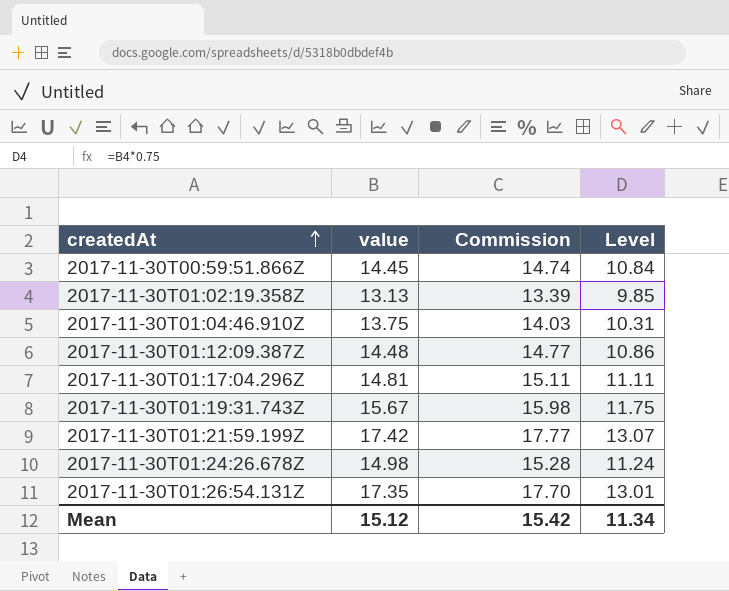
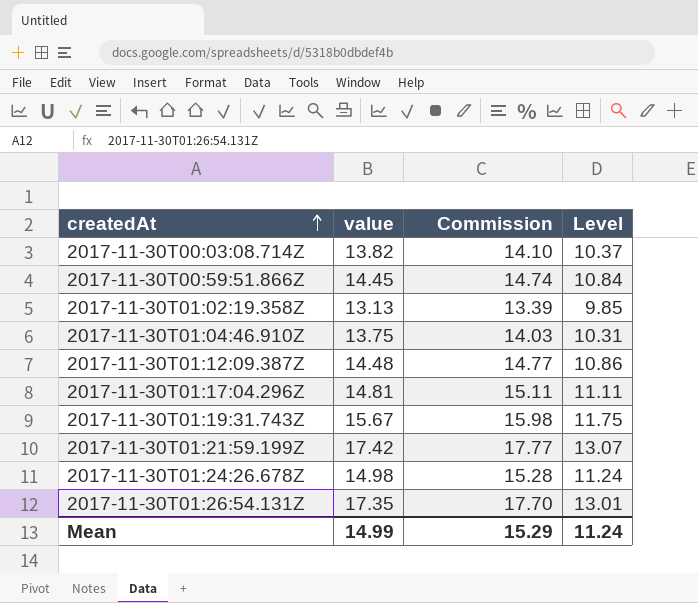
row 2017-11-30T00:03:08.714Z: none -> 13.82 | 14.10 | 10.37
Mean | value: 15.12 -> 14.99
Mean | Commission: 15.42 -> 15.29
Mean | Level: 11.34 -> 11.24

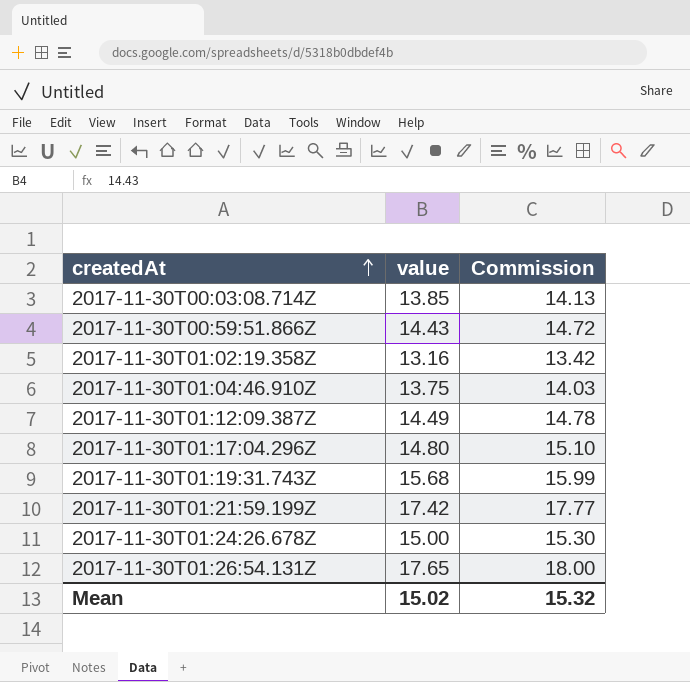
column Level | formula: [value] * 0.75 -> none
2017-11-30T00:03:08.714Z | value: 13.82 -> 13.85
2017-11-30T00:03:08.714Z | Commission: 14.10 -> 14.13
2017-11-30T00:59:51.866Z | value: 14.45 -> 14.43
2017-11-30T00:59:51.866Z | Commission: 14.74 -> 14.72
2017-11-30T01:02:19.358Z | value: 13.13 -> 13.16
2017-11-30T01:02:19.358Z | Commission: 13.39 -> 13.42
2017-11-30T01:12:09.387Z | value: 14.48 -> 14.49
2017-11-30T01:12:09.387Z | Commission: 14.77 -> 14.78
2017-11-30T01:17:04.296Z | value: 14.81 -> 14.80
2017-11-30T01:17:04.296Z | Commission: 15.11 -> 15.10
2017-11-30T01:19:31.743Z | value: 15.67 -> 15.68
2017-11-30T01:19:31.743Z | Commission: 15.98 -> 15.99
2017-11-30T01:24:26.678Z | value: 14.98 -> 15.00
2017-11-30T01:24:26.678Z | Commission: 15.28 -> 15.30
2017-11-30T01:26:54.131Z | value: 17.35 -> 17.65
2017-11-30T01:26:54.131Z | Commission: 17.70 -> 18.00
Mean | value: 14.99 -> 15.02
Mean | Commission: 15.29 -> 15.32

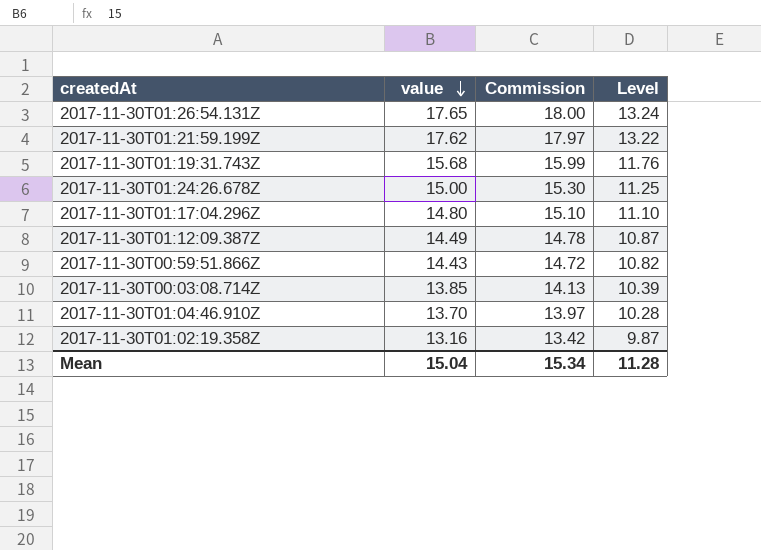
row order: createdAt ascending -> value descending
column Level | formula: none -> [value] * 0.75
2017-11-30T01:21:59.199Z | value: 17.42 -> 17.62
2017-11-30T01:21:59.199Z | Commission: 17.77 -> 17.97
2017-11-30T01:04:46.910Z | value: 13.75 -> 13.70
2017-11-30T01:04:46.910Z | Commission: 14.03 -> 13.97
Mean | value: 15.02 -> 15.04
Mean | Commission: 15.32 -> 15.34

